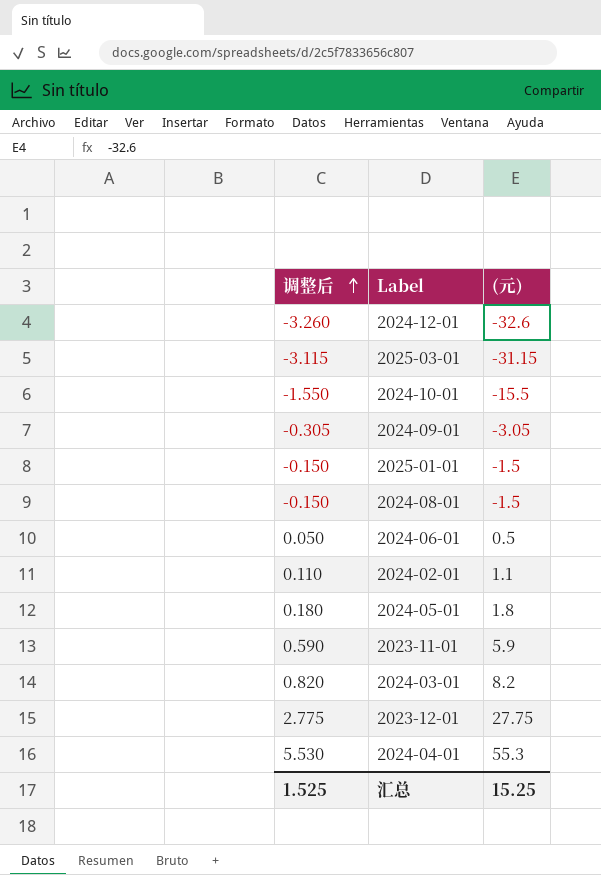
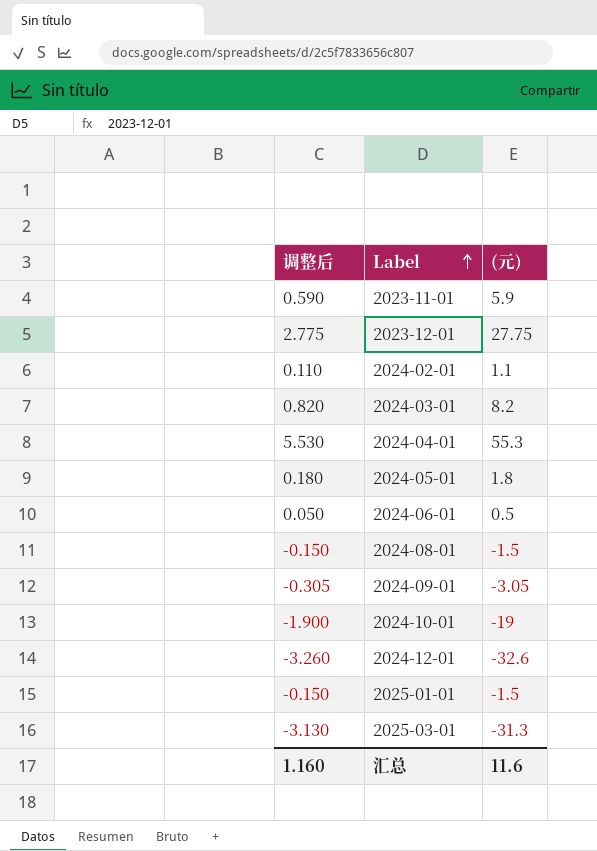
row order: 调整后 ascending -> Label ascending
2024-10-01 | 调整后: -1.550 -> -1.900
2024-10-01 | (元): -15.5 -> -19
2025-03-01 | 调整后: -3.115 -> -3.130
2025-03-01 | (元): -31.15 -> -31.3
汇总 | 调整后: 1.525 -> 1.160
汇总 | (元): 15.25 -> 11.6

